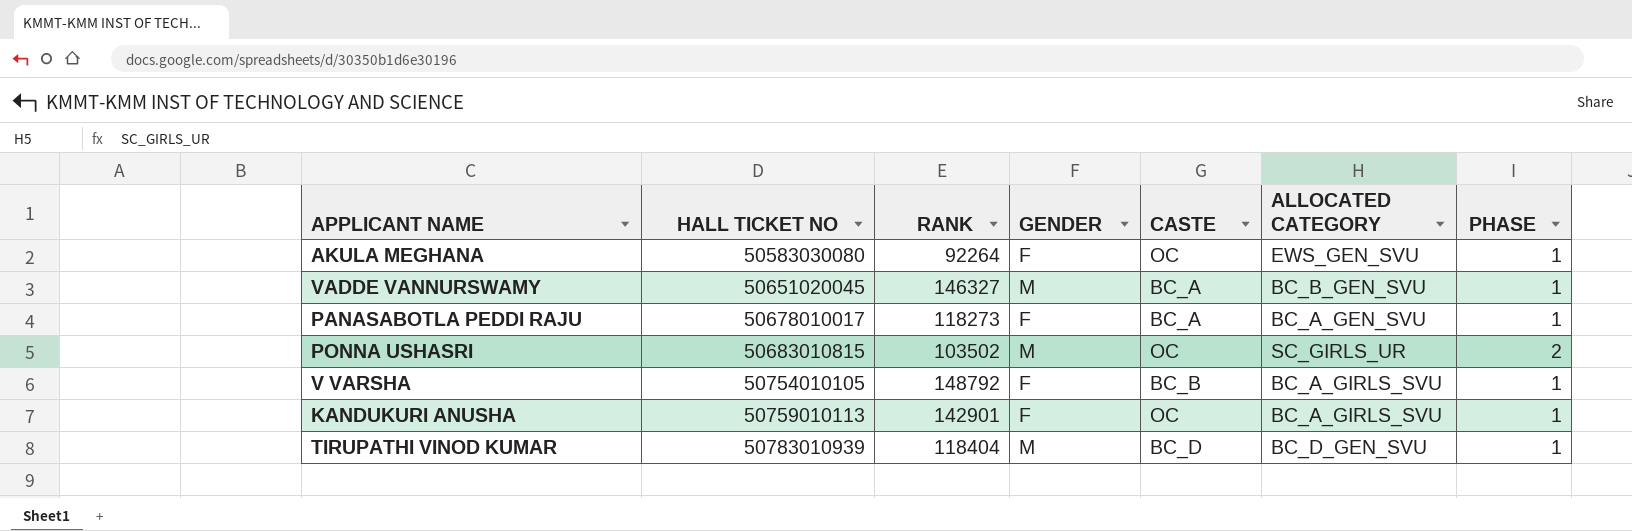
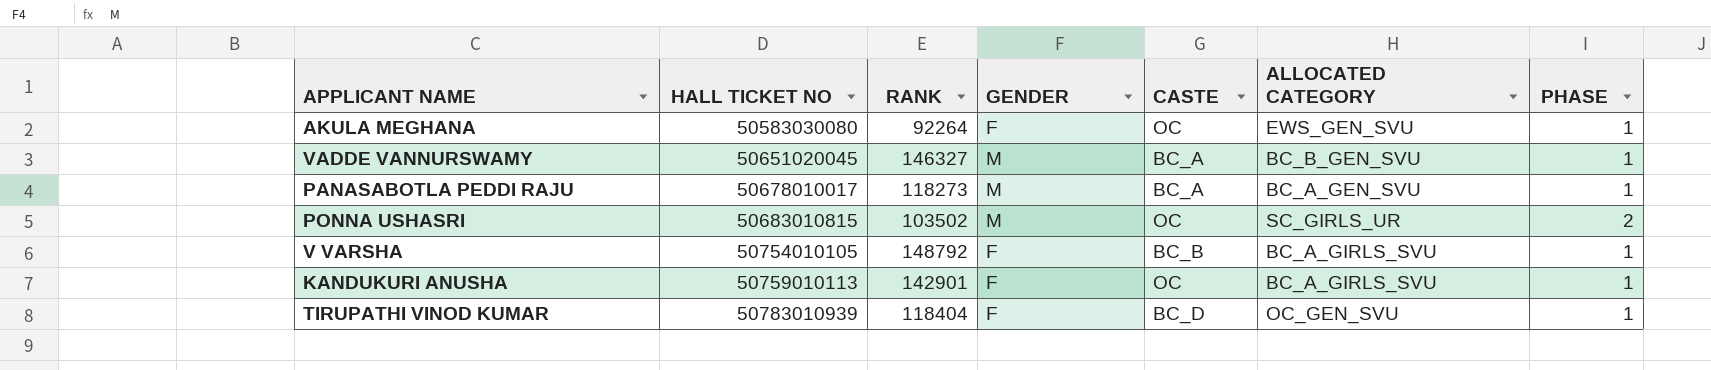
PANASABOTLA PEDDI RAJU | GENDER: F -> M
TIRUPATHI VINOD KUMAR | GENDER: M -> F
TIRUPATHI VINOD KUMAR | ALLOCATED CATEGORY: BC_D_GEN_SVU -> OC_GEN_SVU

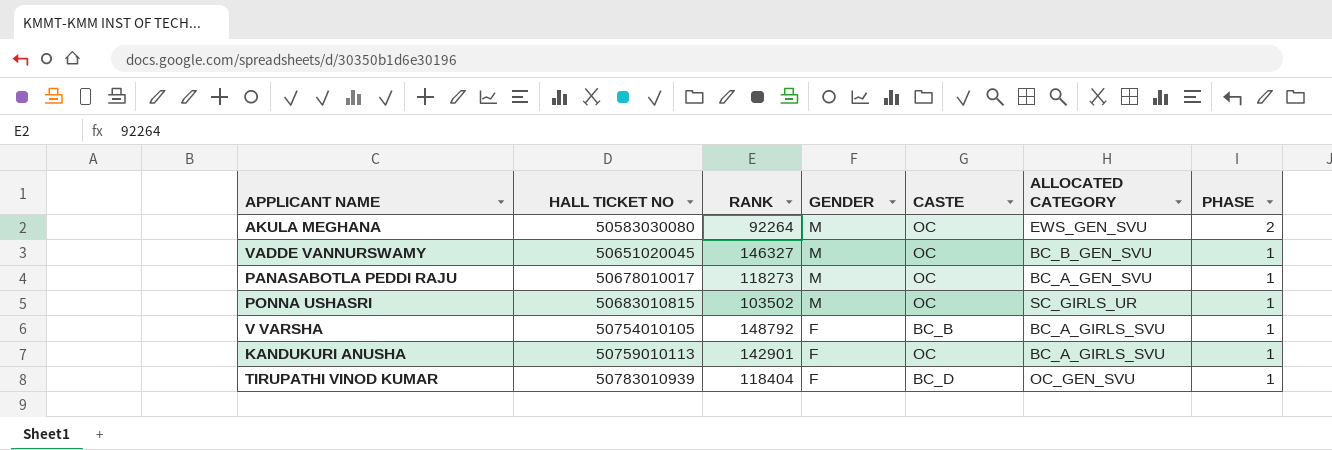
AKULA MEGHANA | GENDER: F -> M
AKULA MEGHANA | PHASE: 1 -> 2
VADDE VANNURSWAMY | CASTE: BC_A -> OC
PANASABOTLA PEDDI RAJU | CASTE: BC_A -> OC
PONNA USHASRI | PHASE: 2 -> 1

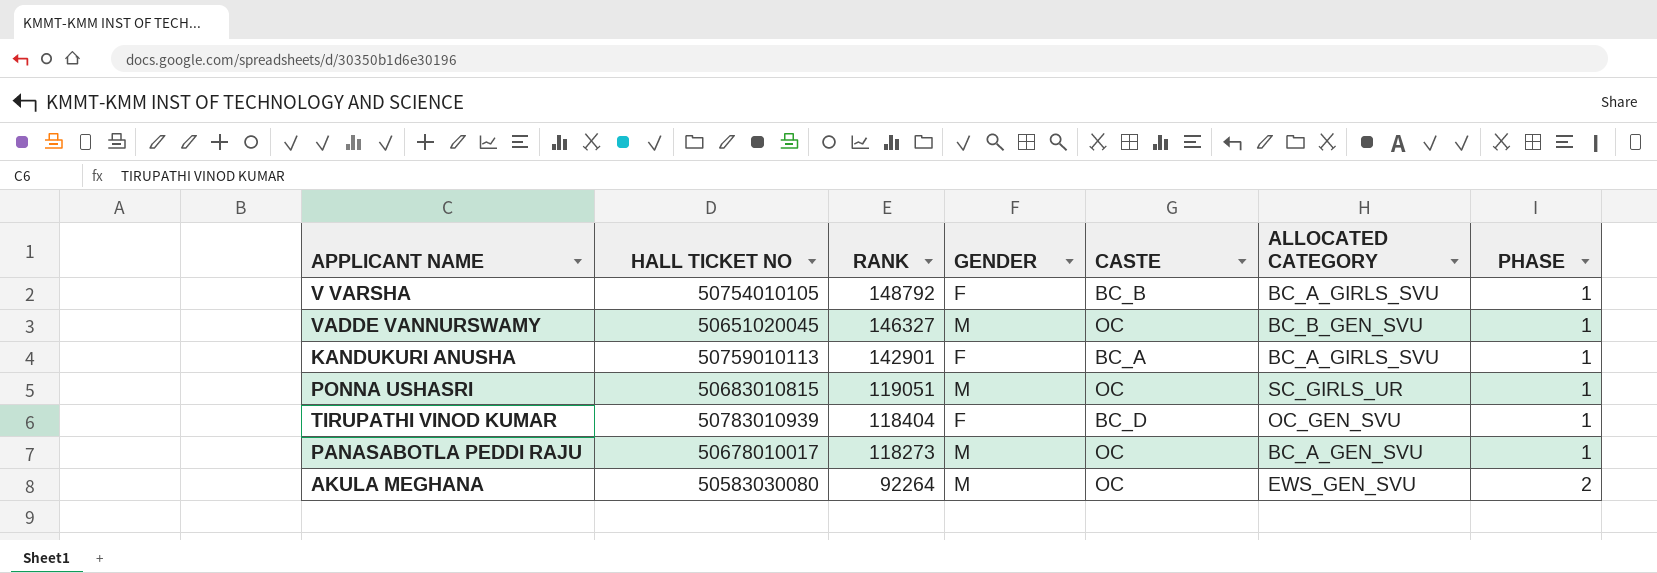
row order: HALL TICKET NO ascending -> RANK descending
KANDUKURI ANUSHA | CASTE: OC -> BC_A
PONNA USHASRI | RANK: 103502 -> 119051

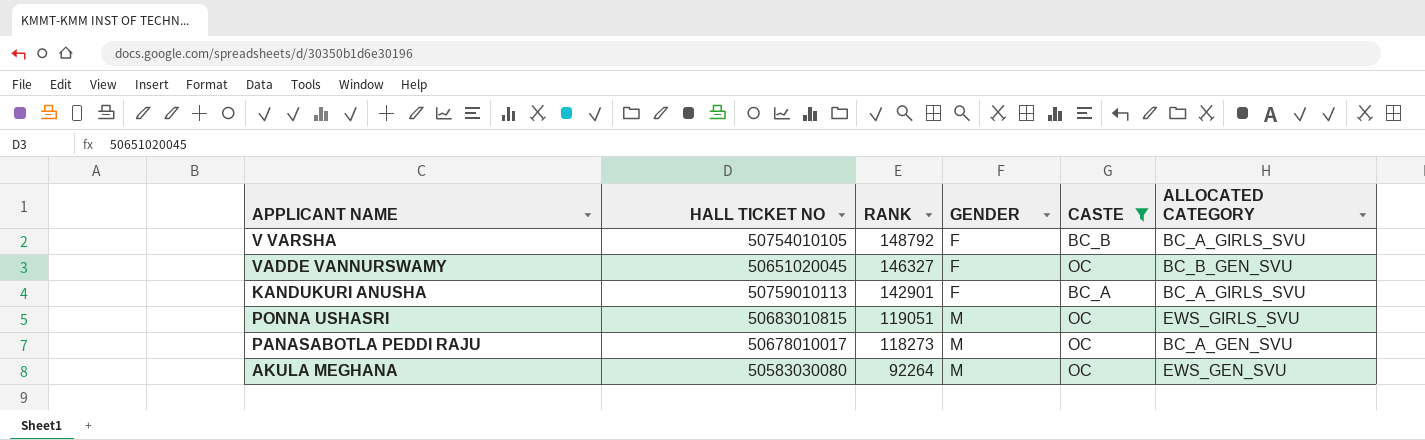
filter: none -> CASTE != BC_D
column PHASE | position: 7 -> none
VADDE VANNURSWAMY | GENDER: M -> F
PONNA USHASRI | ALLOCATED CATEGORY: SC_GIRLS_UR -> EWS_GIRLS_SVU

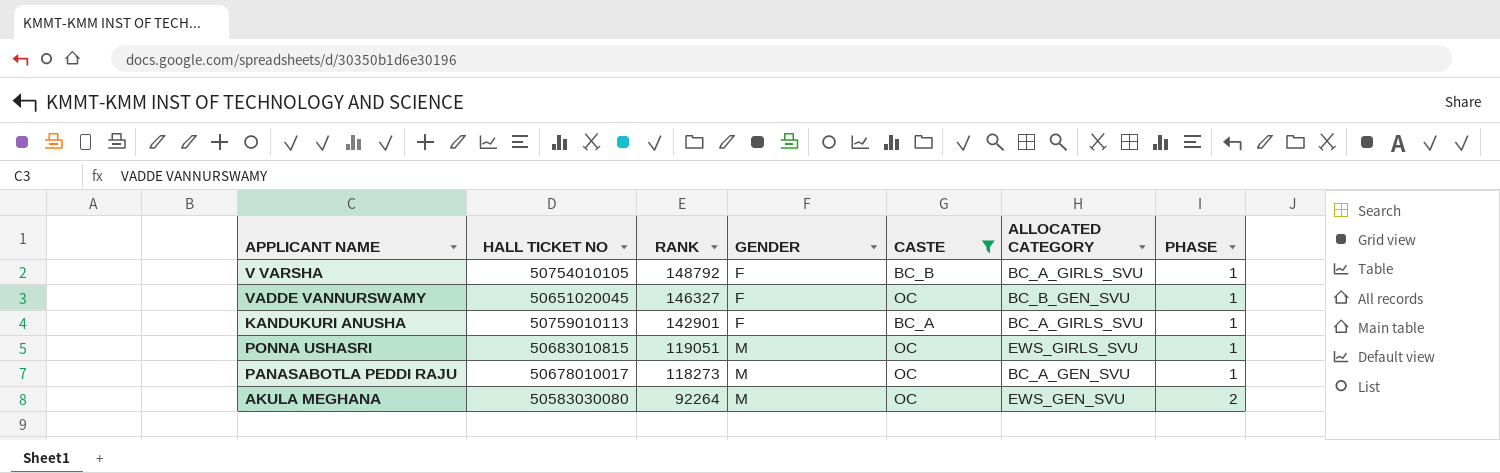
column PHASE | position: none -> 7

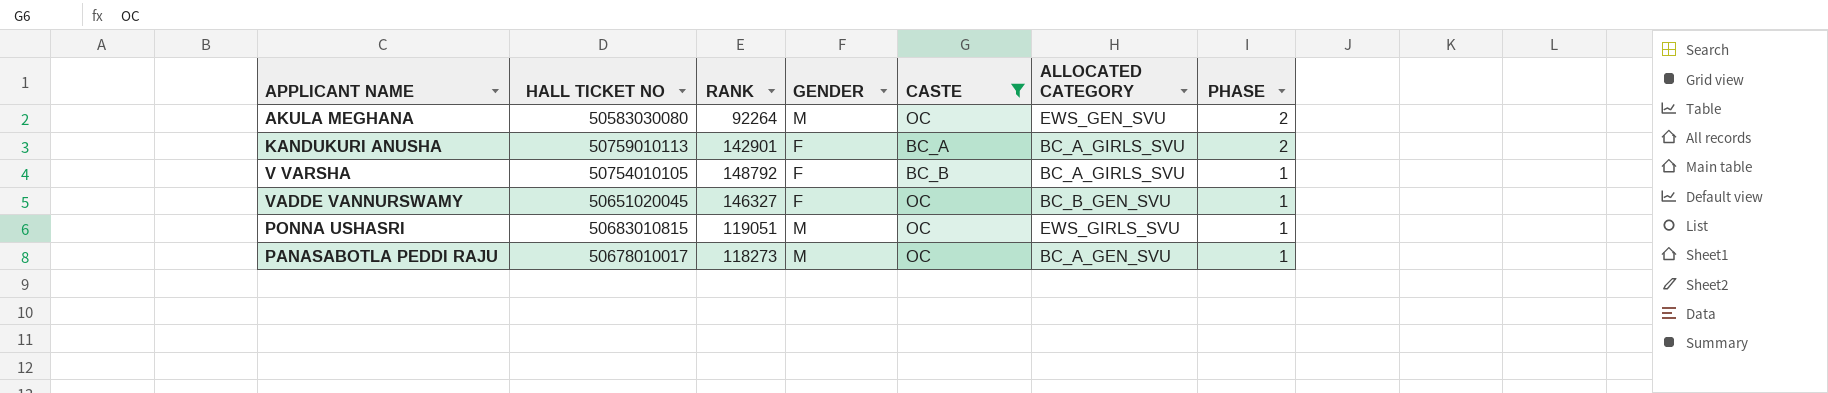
row order: RANK descending -> PHASE descending
KANDUKURI ANUSHA | PHASE: 1 -> 2

